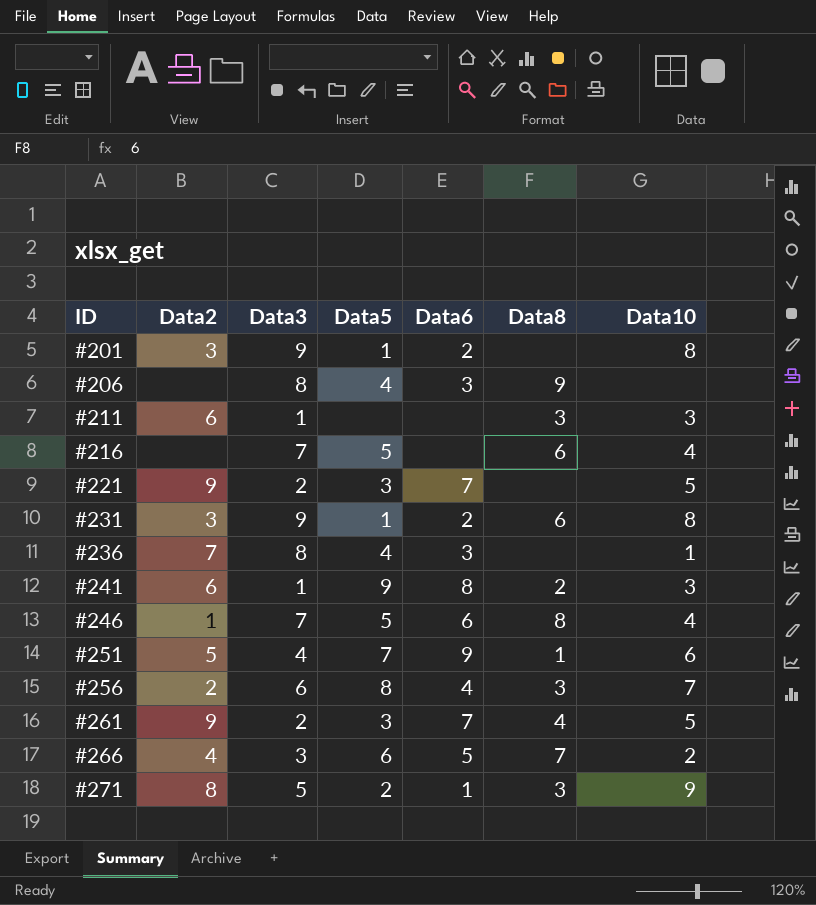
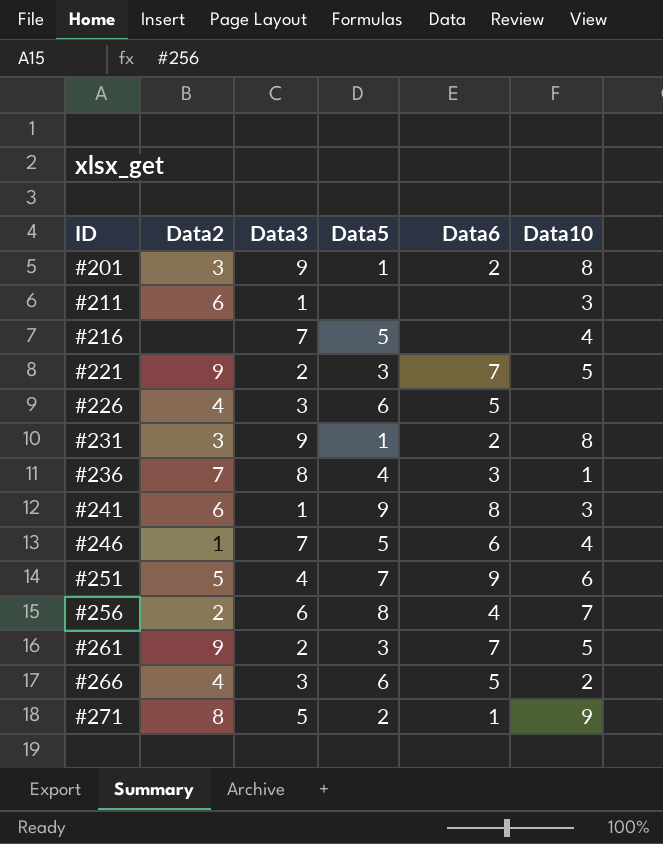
column Data8 | position: 6 -> none
row #206: none | 8 | 4 | 3 | 9 | none -> none
row #226: none -> 4 | 3 | 6 | 5 | none

